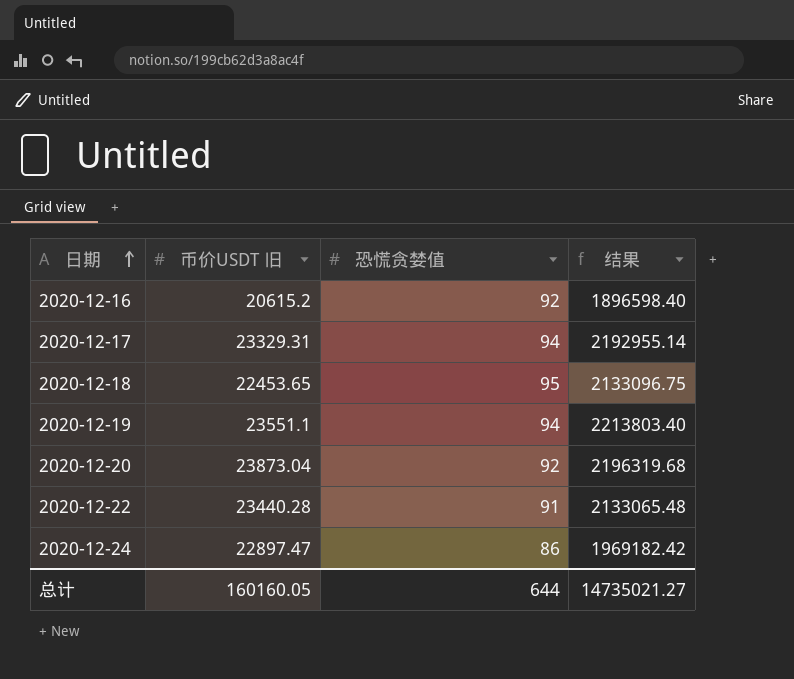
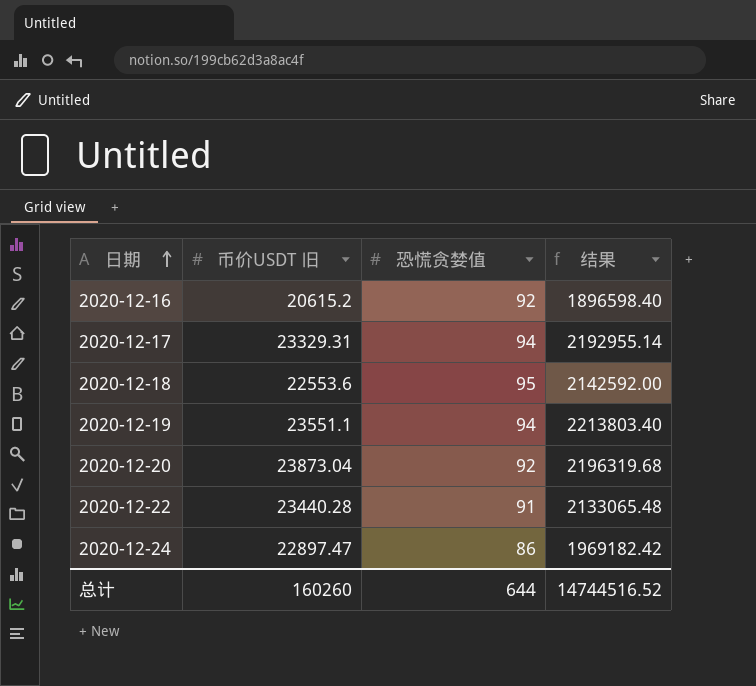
2020-12-18 | 币价USDT 旧: 22453.65 -> 22553.6
2020-12-18 | 结果: 2133096.75 -> 2142592.00
总计 | 币价USDT 旧: 160160.05 -> 160260
总计 | 结果: 14735021.27 -> 14744516.52

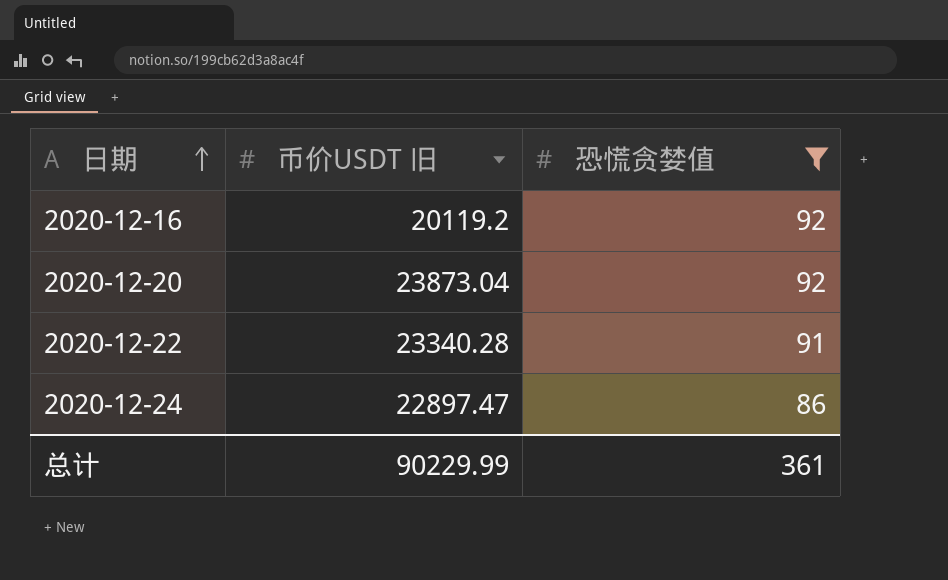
filter: none -> 恐慌贪婪值 <= 92
column 结果 | formula: [币价USDT 旧] * [恐慌贪婪值] -> none
2020-12-16 | 币价USDT 旧: 20615.2 -> 20119.2
2020-12-22 | 币价USDT 旧: 23440.28 -> 23340.28
总计 | 币价USDT 旧: 160260 -> 90229.99
总计 | 恐慌贪婪值: 644 -> 361

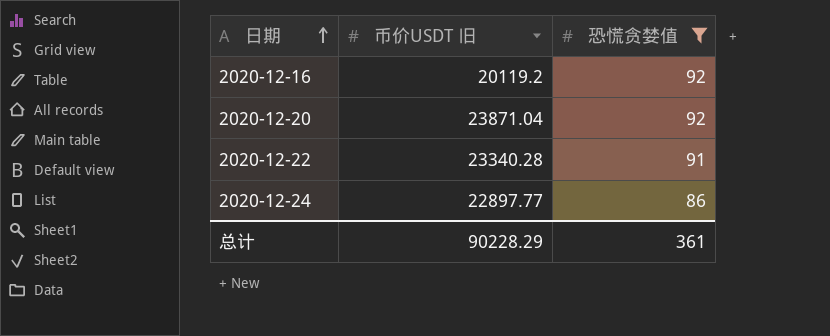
2020-12-20 | 币价USDT 旧: 23873.04 -> 23871.04
2020-12-24 | 币价USDT 旧: 22897.47 -> 22897.77
总计 | 币价USDT 旧: 90229.99 -> 90228.29

